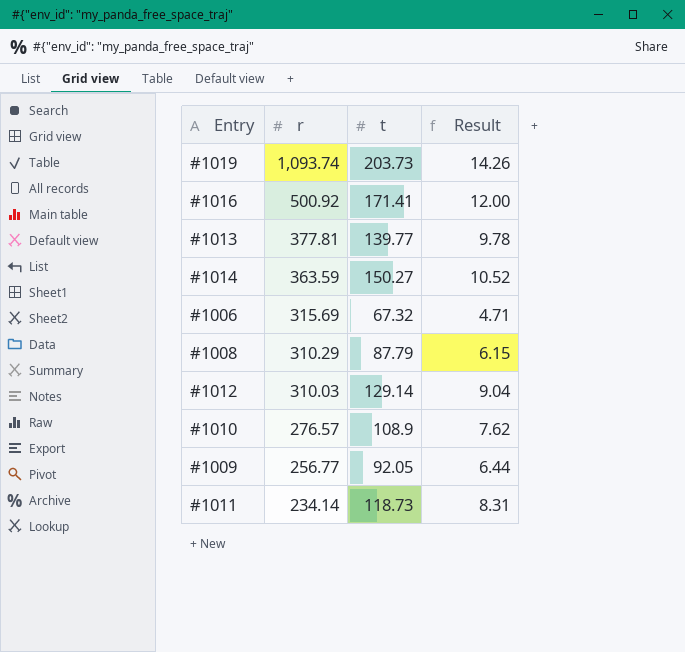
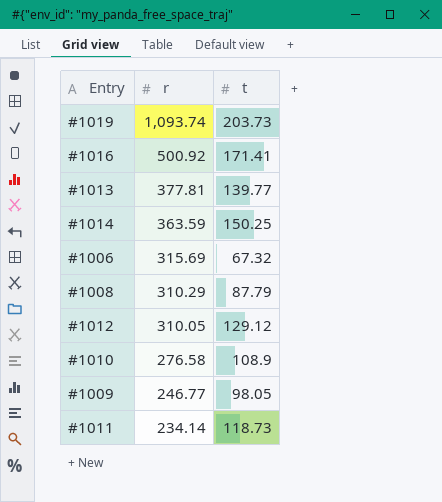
column Result | formula: [t] * 0.07 -> none
#1014 | t: 150.27 -> 150.25
#1012 | r: 310.03 -> 310.05
#1012 | t: 129.14 -> 129.12
#1010 | r: 276.57 -> 276.58
#1009 | r: 256.77 -> 246.77
#1009 | t: 92.05 -> 98.05

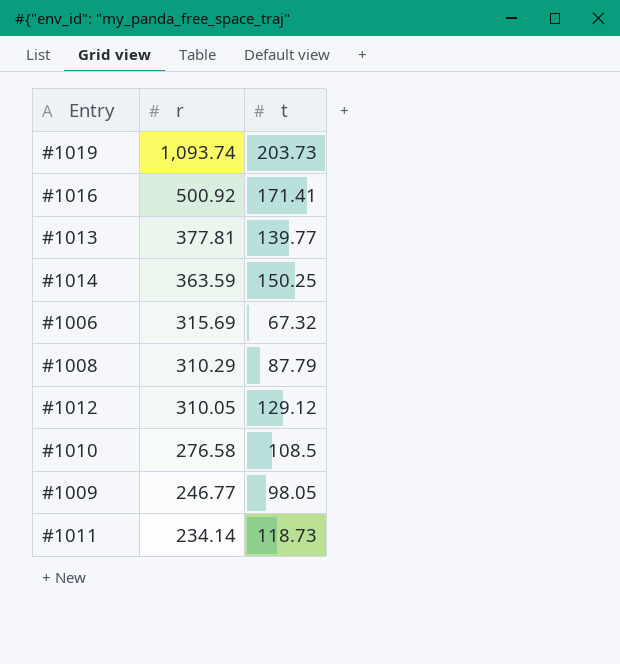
#1010 | t: 108.9 -> 108.5

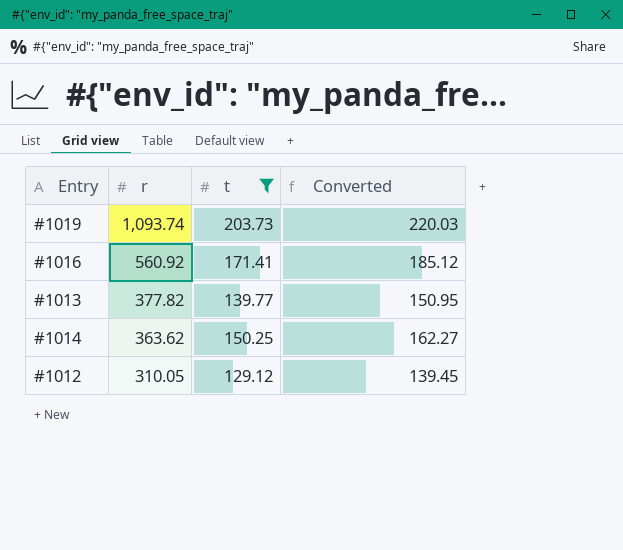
filter: none -> t >= 129.12
column Converted | formula: none -> [t] * 1.08
#1016 | r: 500.92 -> 560.92
#1013 | r: 377.81 -> 377.82
#1014 | r: 363.59 -> 363.62

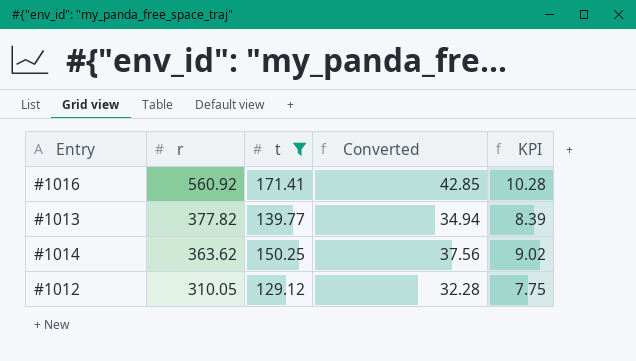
column Converted | formula: [t] * 1.08 -> [t] * 0.25
column KPI | formula: none -> [t] * 0.06
row #1019: 1,093.74 | 203.73 | 220.03 -> none

